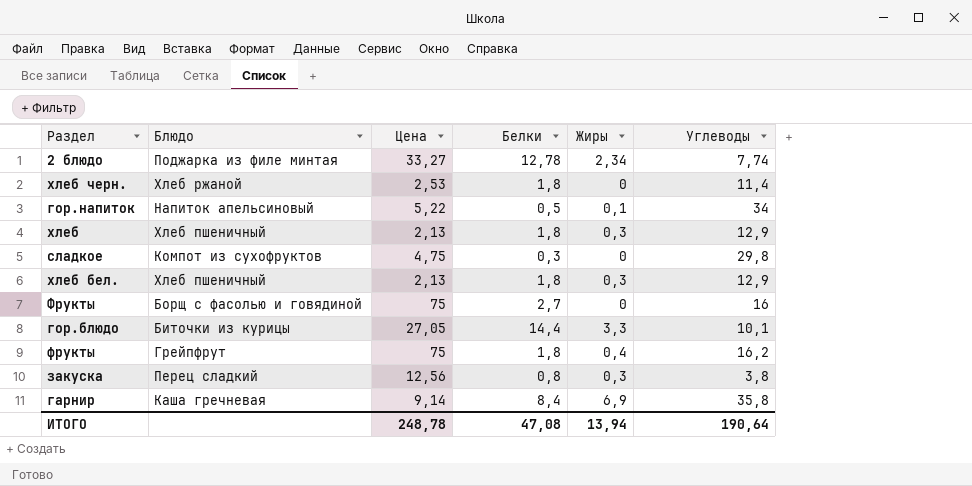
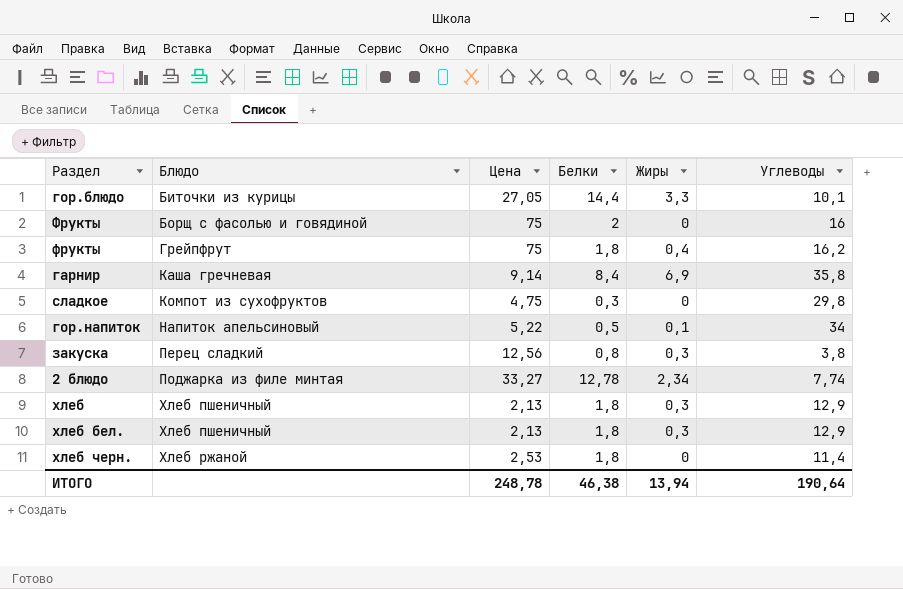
row order: none -> Блюдо ascending
Фрукты | Белки: 2,7 -> 2
ИТОГО | Белки: 47,08 -> 46,38

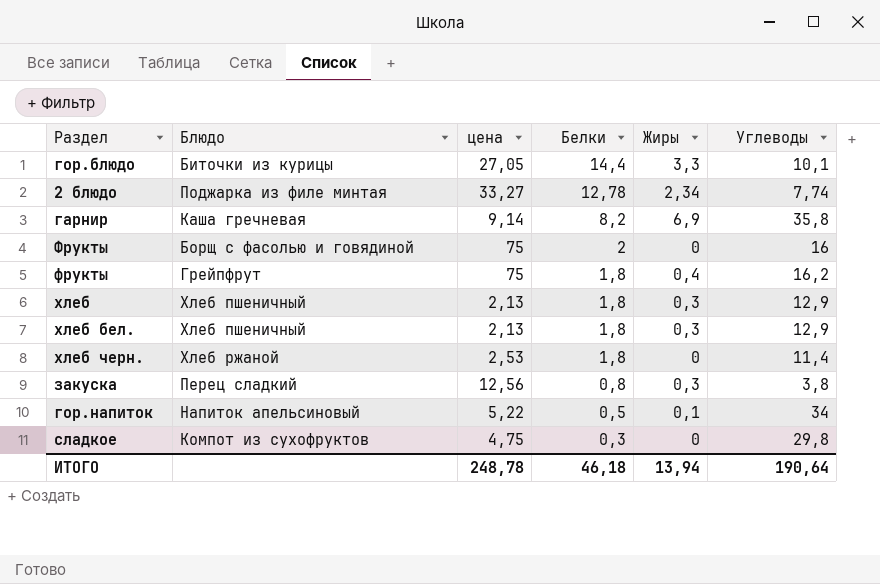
row order: Блюдо ascending -> Белки descending
column name: Цена -> цена
гарнир | Белки: 8,4 -> 8,2
ИТОГО | Белки: 46,38 -> 46,18

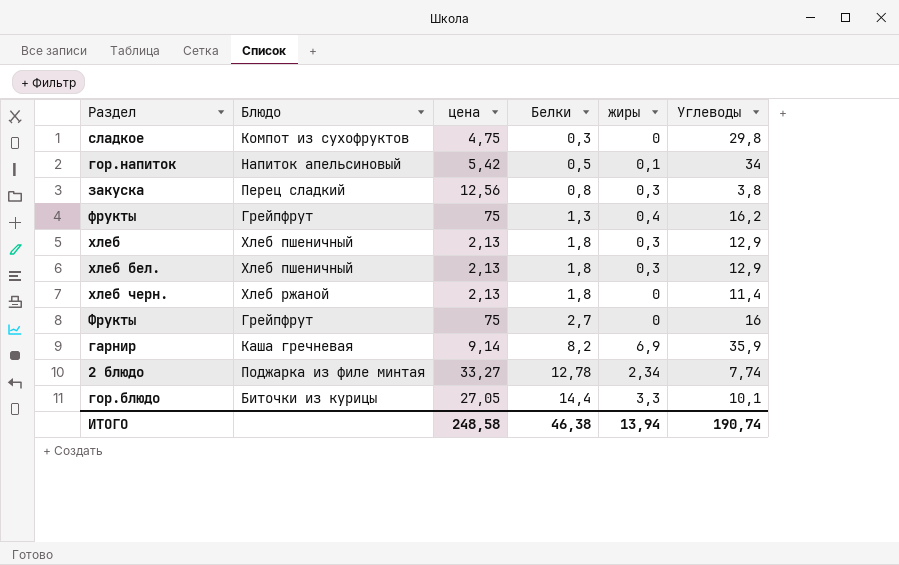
row order: Белки descending -> Белки ascending
column name: Жиры -> жиры
гор.напиток | цена: 5,22 -> 5,42
фрукты | Белки: 1,8 -> 1,3
хлеб черн. | цена: 2,53 -> 2,13
Фрукты | Блюдо: Борщ с фасолью и говядиной -> Грейпфрут
Фрукты | Белки: 2 -> 2,7
гарнир | Углеводы: 35,8 -> 35,9
ИТОГО | цена: 248,78 -> 248,58
ИТОГО | Белки: 46,18 -> 46,38
ИТОГО | Углеводы: 190,64 -> 190,74

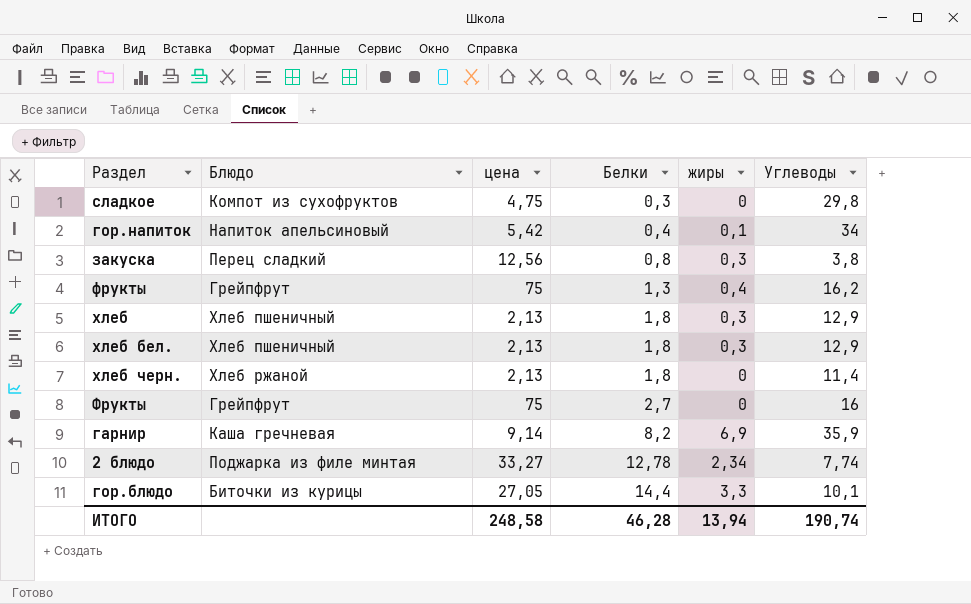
гор.напиток | Белки: 0,5 -> 0,4
ИТОГО | Белки: 46,38 -> 46,28

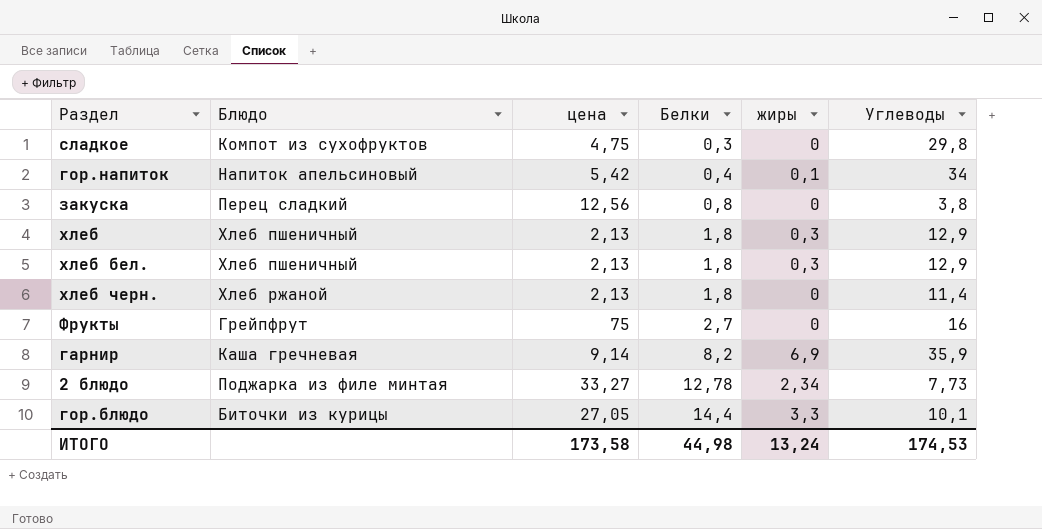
row фрукты: Грейпфрут | 75 | 1,3 | 0,4 | 16,2 -> none
закуска | жиры: 0,3 -> 0
2 блюдо | Углеводы: 7,74 -> 7,73
ИТОГО | цена: 248,58 -> 173,58
ИТОГО | Белки: 46,28 -> 44,98
ИТОГО | жиры: 13,94 -> 13,24
ИТОГО | Углеводы: 190,74 -> 174,53

